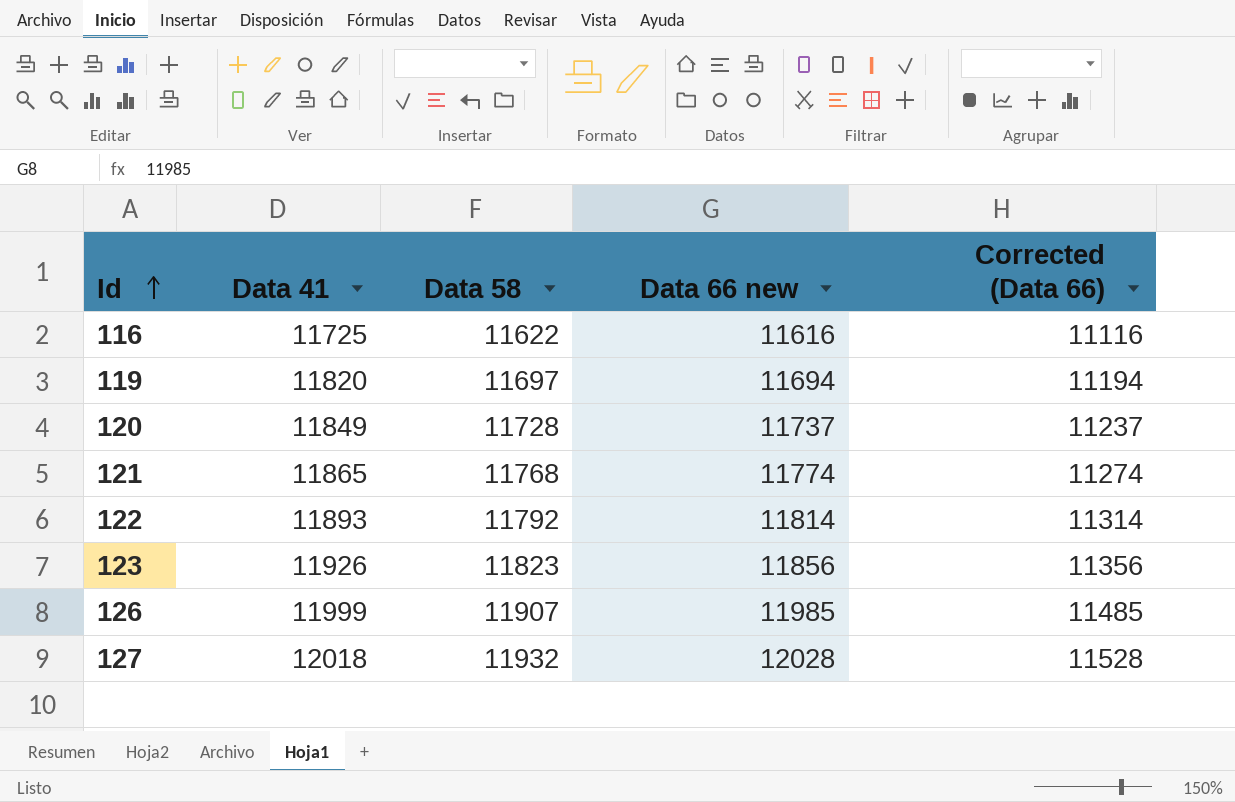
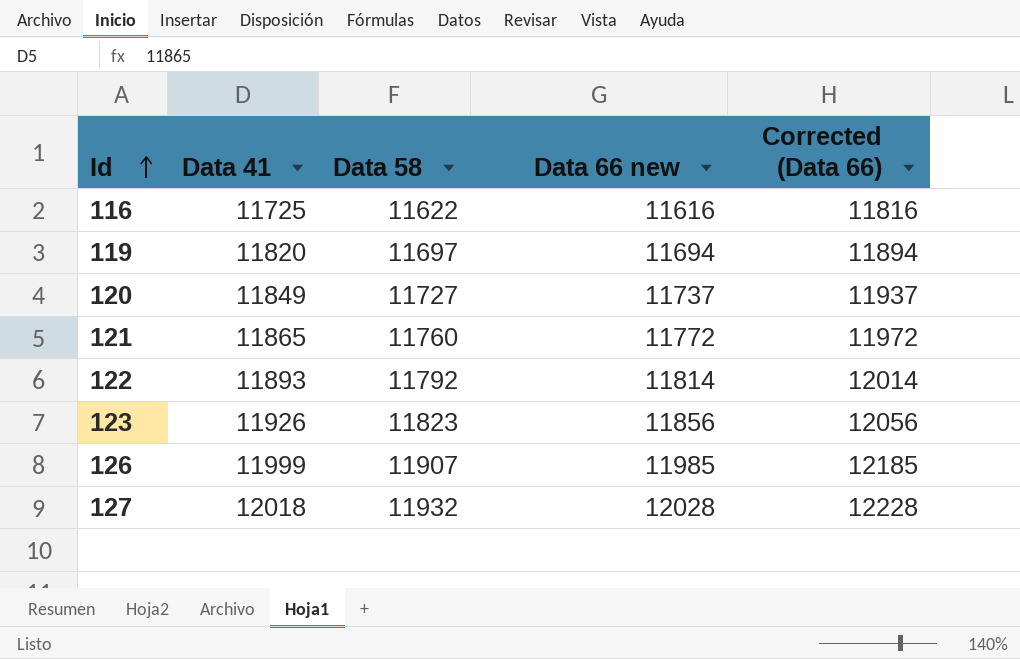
column Corrected (Data 66) | formula: [Data 66 new] - 500 -> [Data 66 new] + 200
120 | Data 58: 11728 -> 11727
121 | Data 58: 11768 -> 11760
121 | Data 66 new: 11774 -> 11772

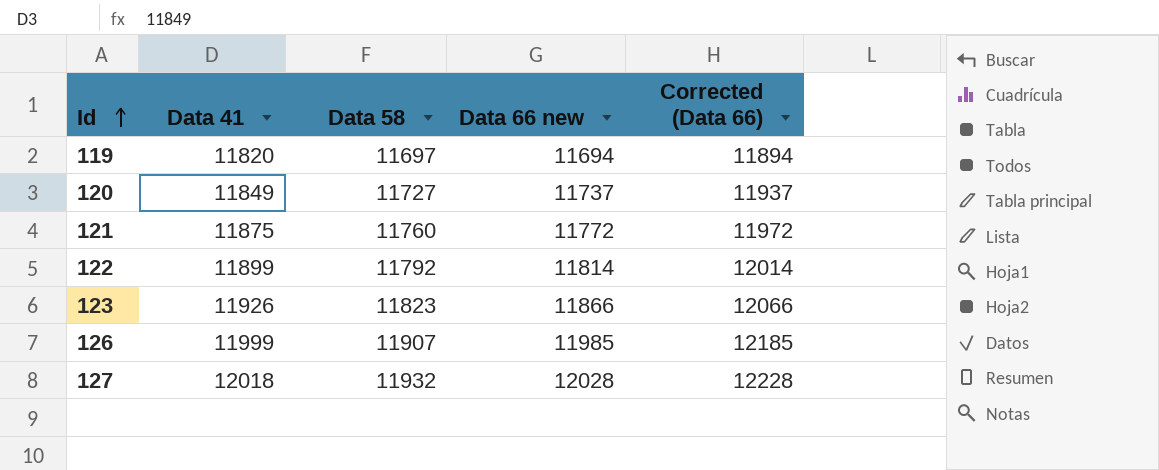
row 116: 11725 | 11622 | 11616 | 11816 -> none
121 | Data 41: 11865 -> 11875
122 | Data 41: 11893 -> 11899
123 | Data 66 new: 11856 -> 11866
123 | Corrected (Data 66): 12056 -> 12066

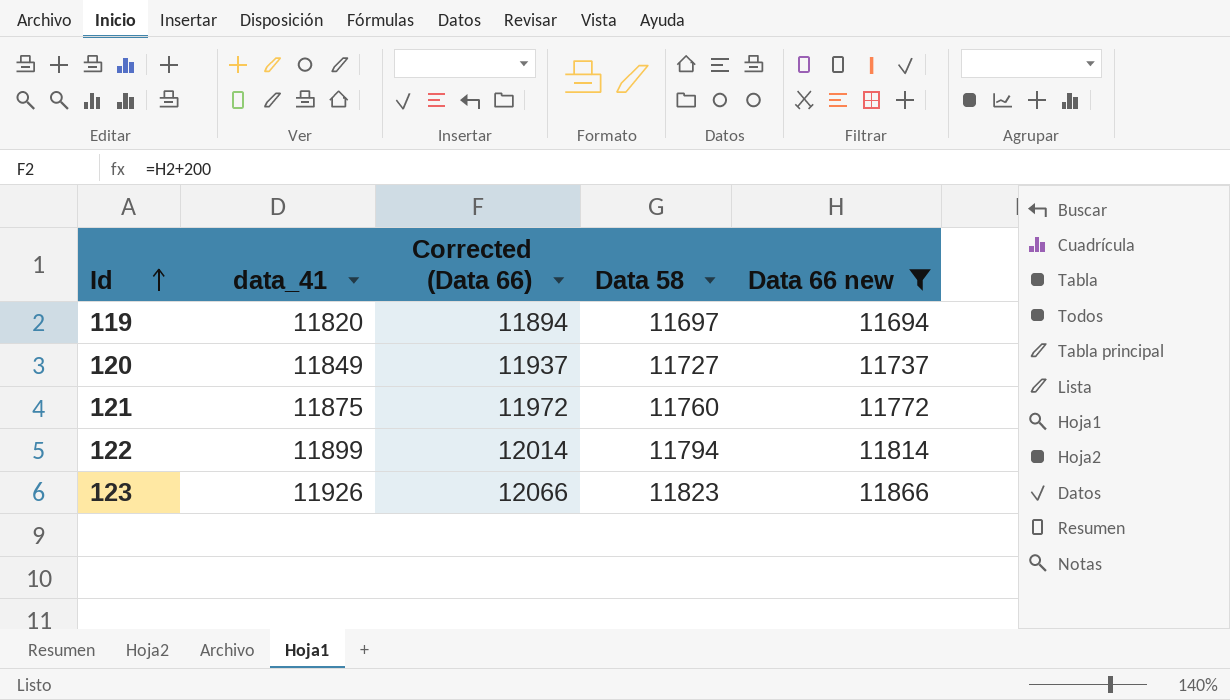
filter: none -> Data 66 new <= 11866
column name: Data 41 -> data_41
column Corrected (Data 66) | position: 5 -> 3
122 | Data 58: 11792 -> 11794

